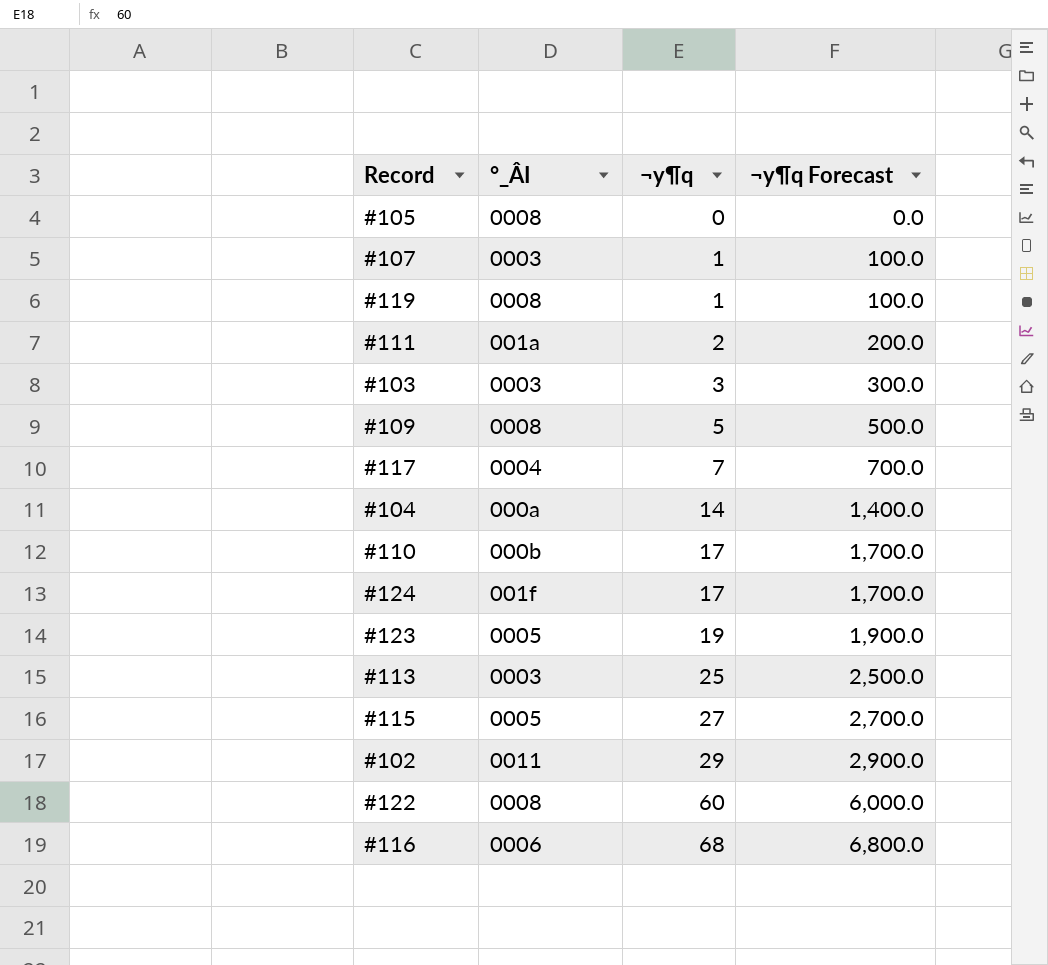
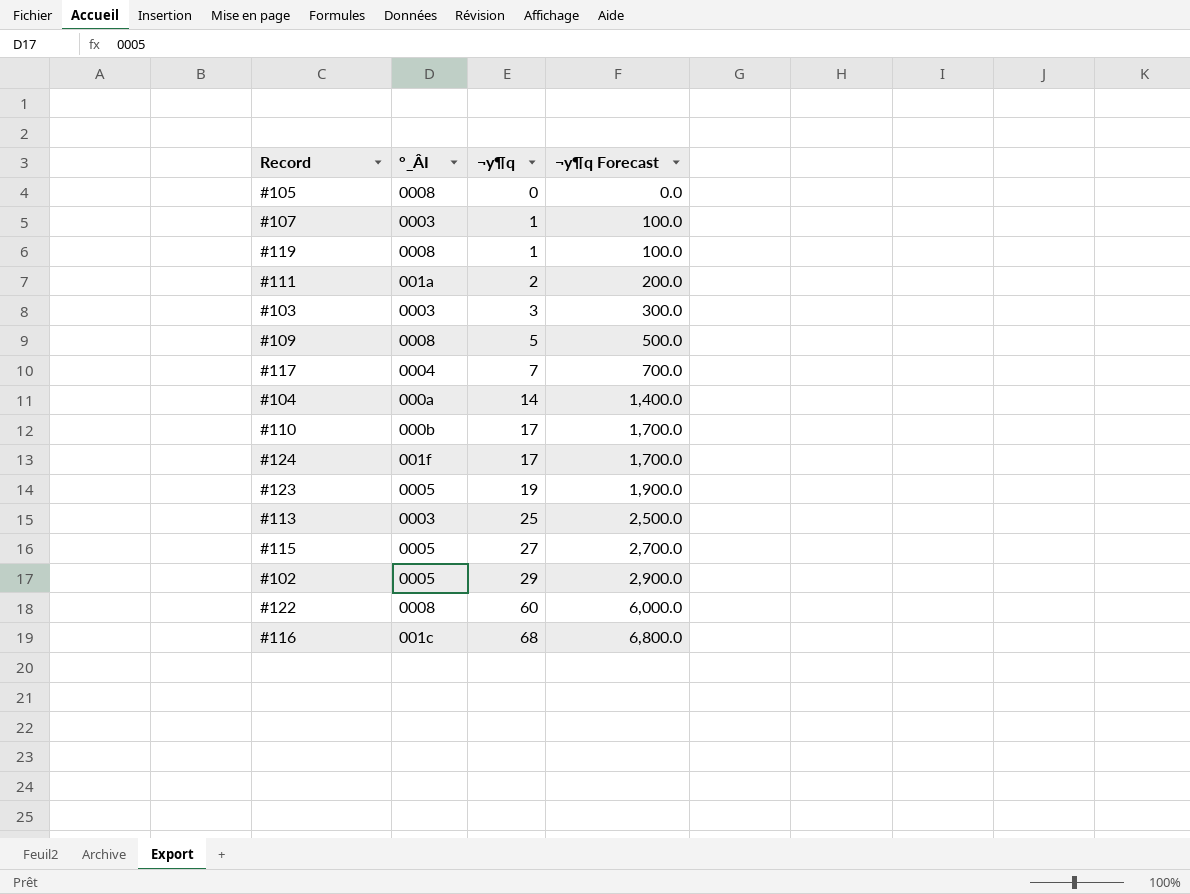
#102 | °_ÂI: 0011 -> 0005
#116 | °_ÂI: 0006 -> 001c

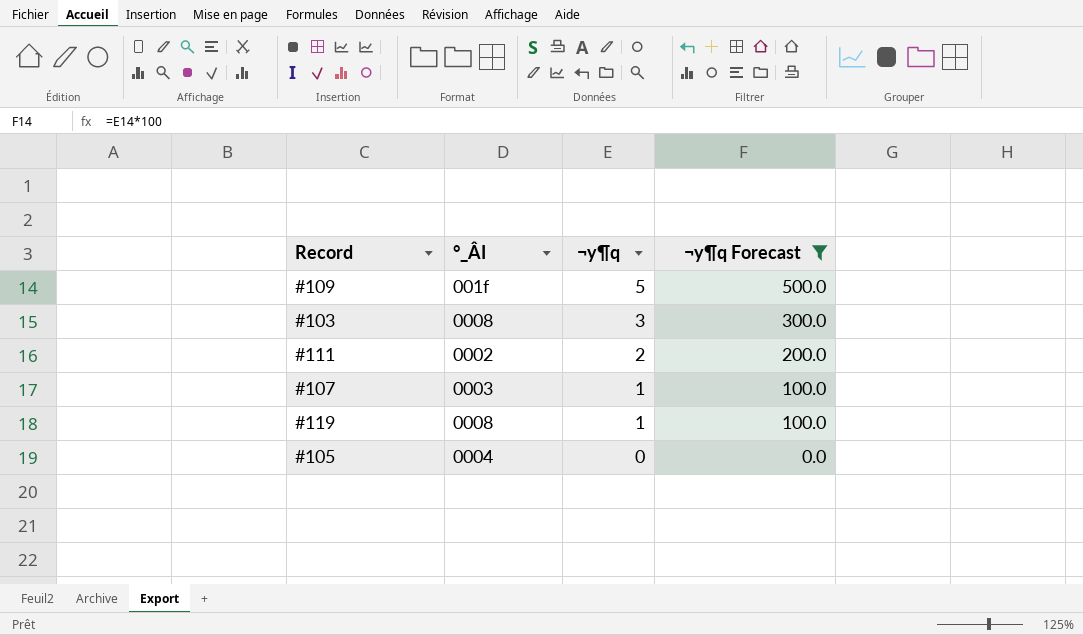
filter: none -> ¬y¶q Forecast <= 500.0
row order: ¬y¶q ascending -> ¬y¶q descending
#109 | °_ÂI: 0008 -> 001f
#103 | °_ÂI: 0003 -> 0008
#111 | °_ÂI: 001a -> 0002
#105 | °_ÂI: 0008 -> 0004

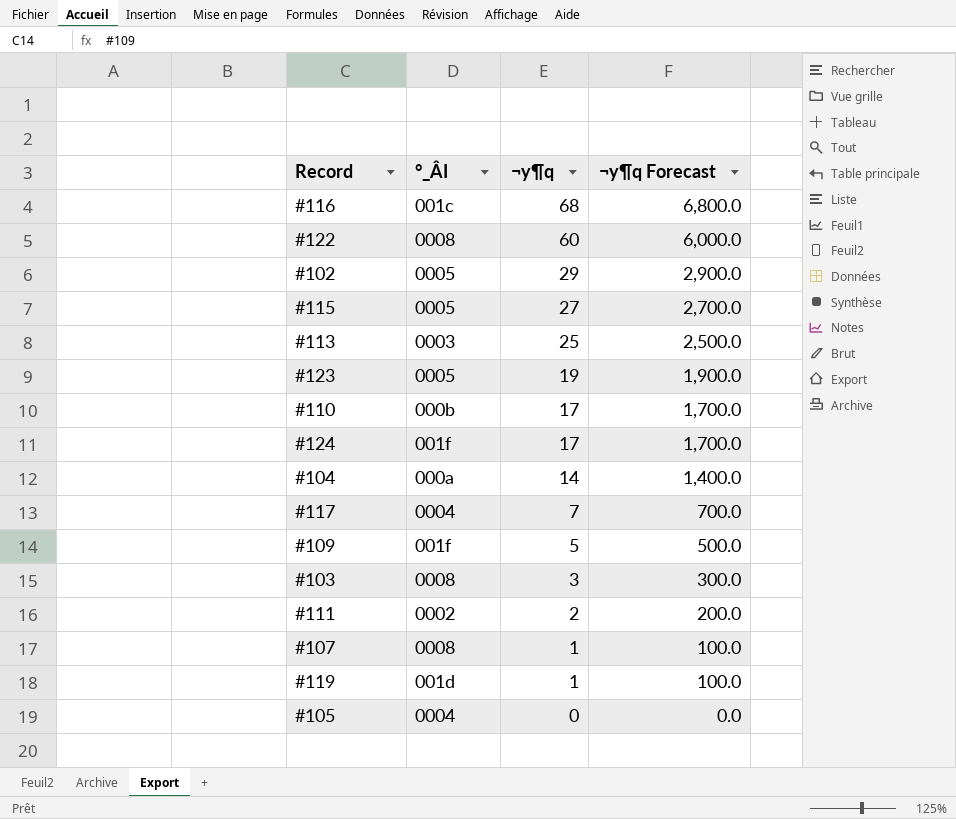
filter: ¬y¶q Forecast <= 500.0 -> none
#107 | °_ÂI: 0003 -> 0008
#119 | °_ÂI: 0008 -> 001d

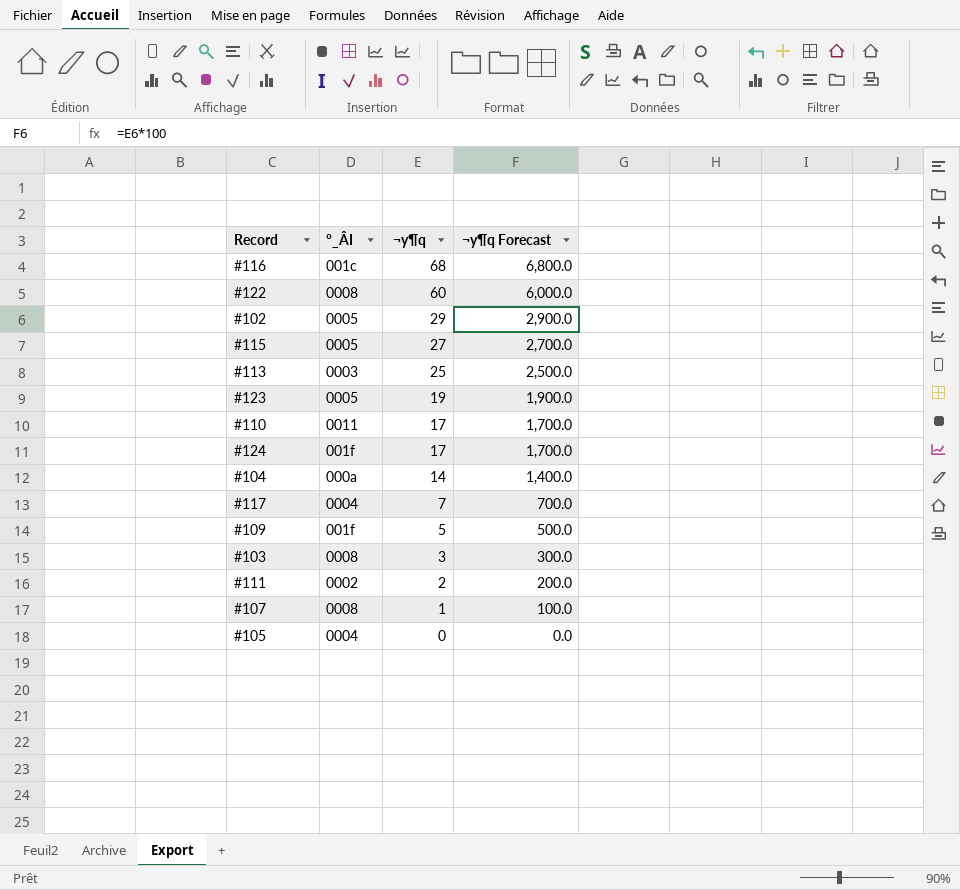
row #119: 001d | 1 | 100.0 -> none
#110 | °_ÂI: 000b -> 0011

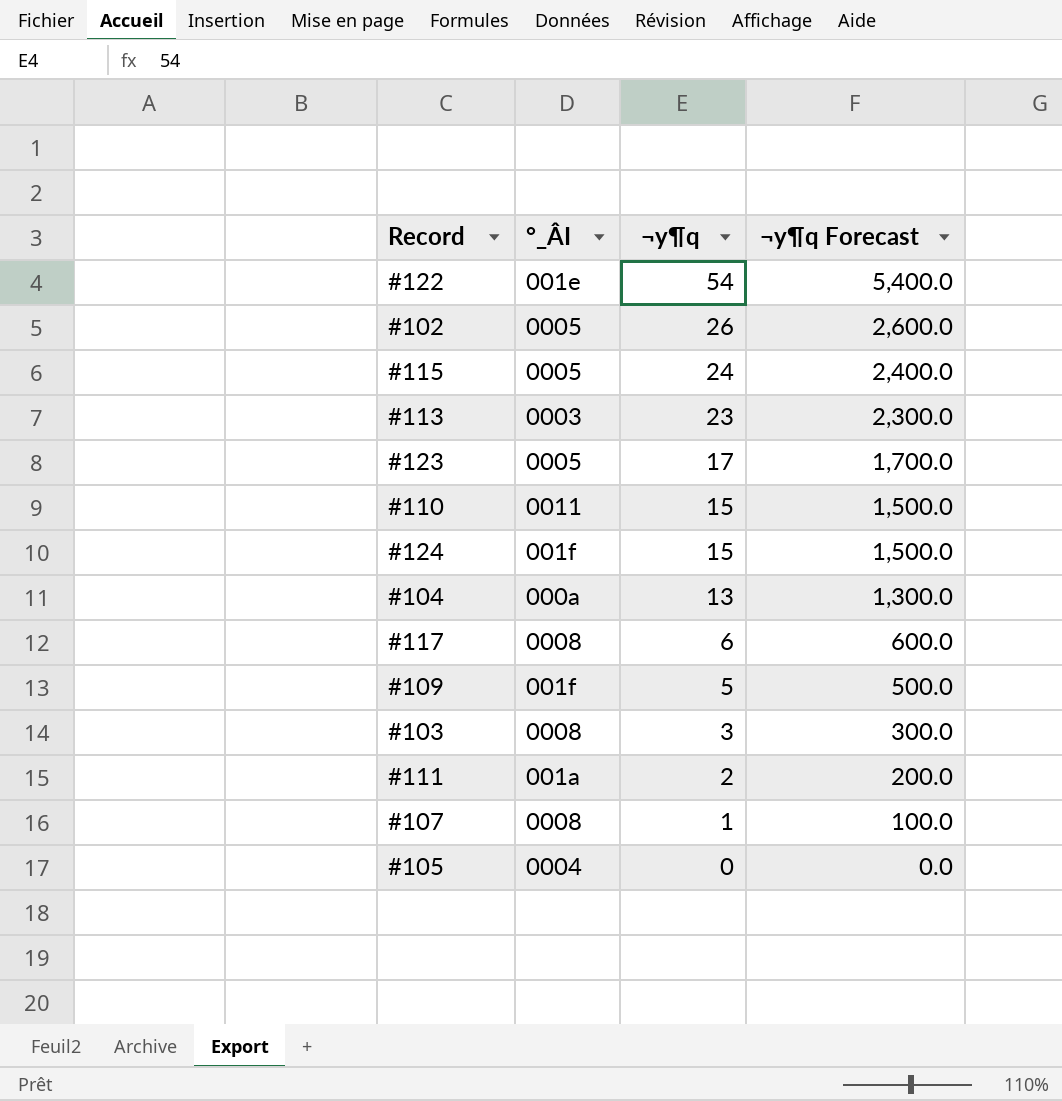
row #116: 001c | 68 | 6,800.0 -> none
#122 | °_ÂI: 0008 -> 001e
#122 | ¬y¶q: 60 -> 54
#122 | ¬y¶q Forecast: 6,000.0 -> 5,400.0
#102 | ¬y¶q: 29 -> 26
#102 | ¬y¶q Forecast: 2,900.0 -> 2,600.0
#115 | ¬y¶q: 27 -> 24
#115 | ¬y¶q Forecast: 2,700.0 -> 2,400.0
#113 | ¬y¶q: 25 -> 23
#113 | ¬y¶q Forecast: 2,500.0 -> 2,300.0
#123 | ¬y¶q: 19 -> 17
#123 | ¬y¶q Forecast: 1,900.0 -> 1,700.0
#110 | ¬y¶q: 17 -> 15
#110 | ¬y¶q Forecast: 1,700.0 -> 1,500.0
#124 | ¬y¶q: 17 -> 15
#124 | ¬y¶q Forecast: 1,700.0 -> 1,500.0
#104 | ¬y¶q: 14 -> 13
#104 | ¬y¶q Forecast: 1,400.0 -> 1,300.0
#117 | °_ÂI: 0004 -> 0008
#117 | ¬y¶q: 7 -> 6
#117 | ¬y¶q Forecast: 700.0 -> 600.0
#111 | °_ÂI: 0002 -> 001a

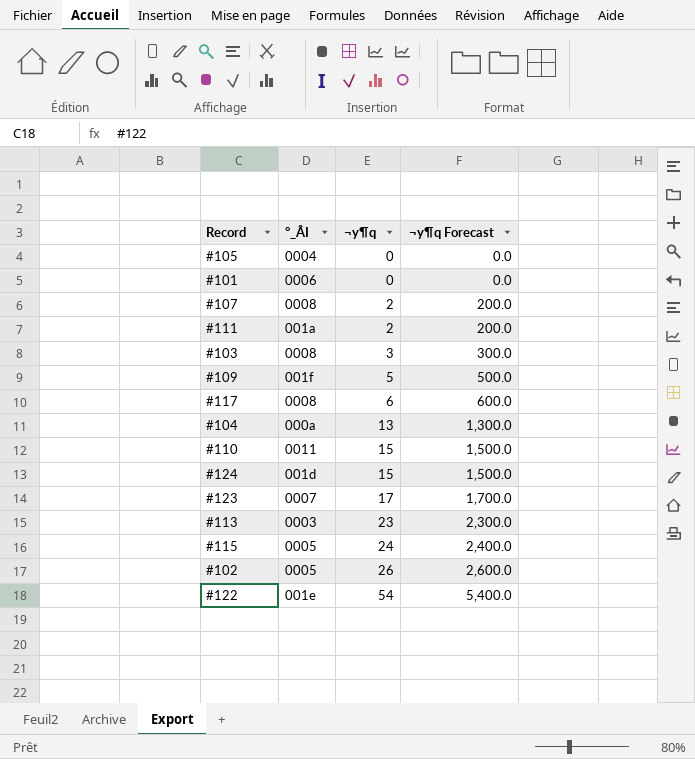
row order: ¬y¶q descending -> ¬y¶q ascending
row #101: none -> 0006 | 0 | 0.0
#107 | ¬y¶q: 1 -> 2
#107 | ¬y¶q Forecast: 100.0 -> 200.0
#124 | °_ÂI: 001f -> 001d
#123 | °_ÂI: 0005 -> 0007

